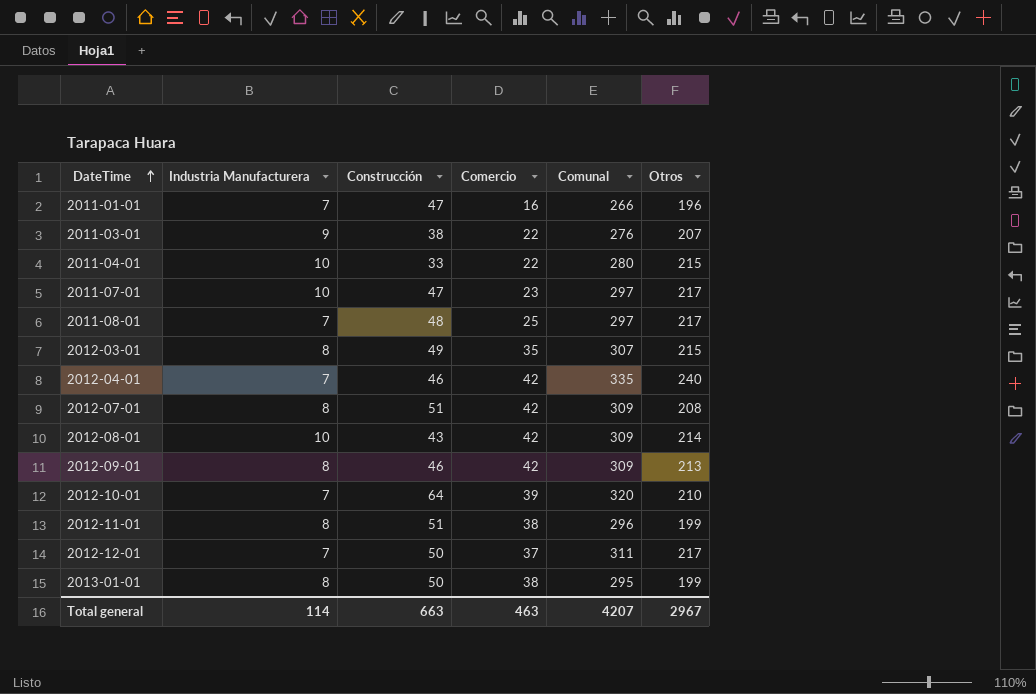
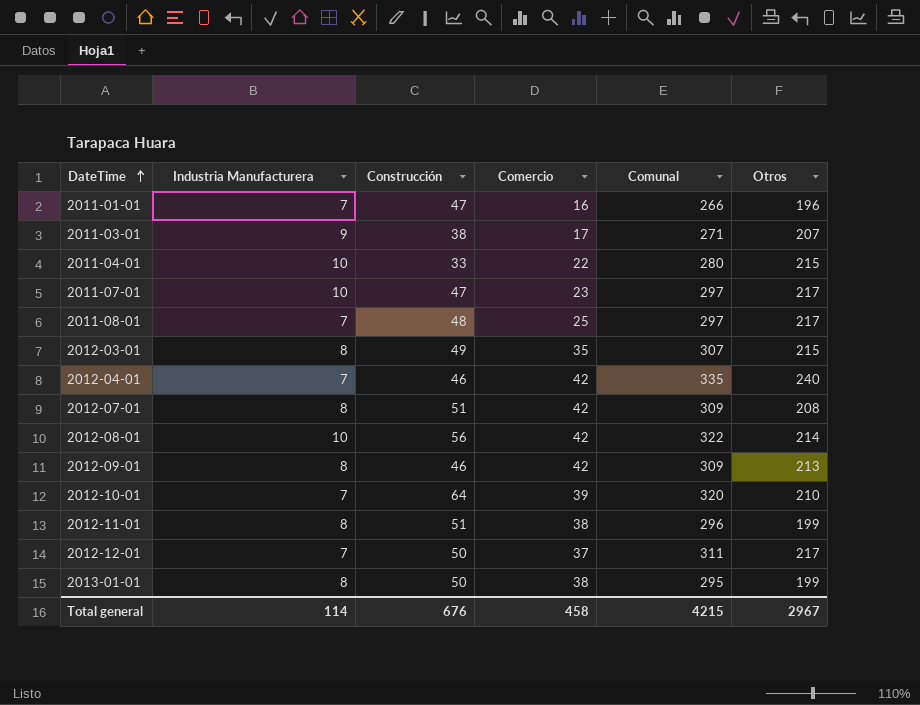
2011-03-01 | Comercio: 22 -> 17
2011-03-01 | Comunal: 276 -> 271
2012-08-01 | Construcción: 43 -> 56
2012-08-01 | Comunal: 309 -> 322
Total general | Construcción: 663 -> 676
Total general | Comercio: 463 -> 458
Total general | Comunal: 4207 -> 4215

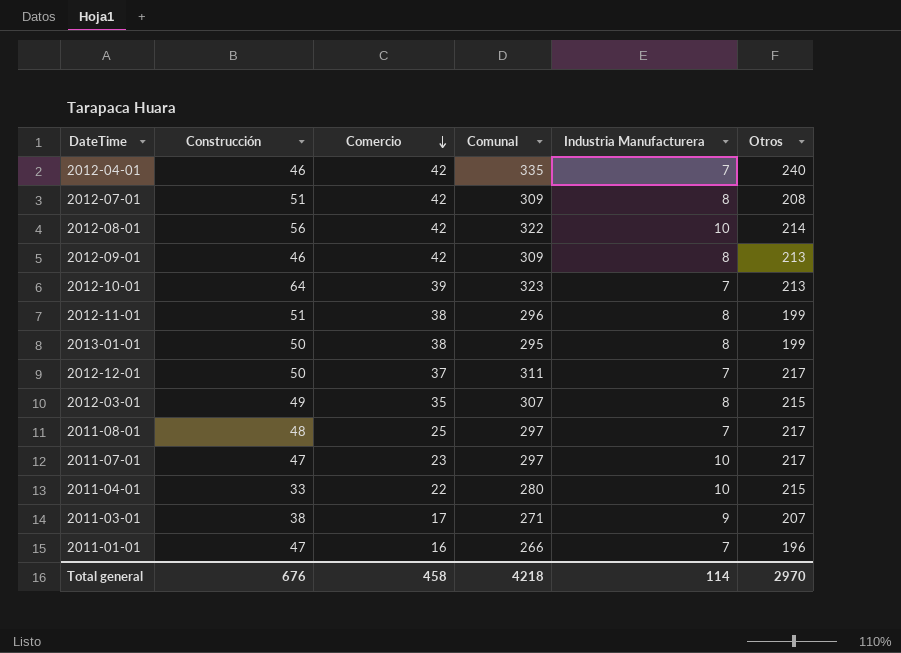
row order: DateTime ascending -> Comercio descending
column Industria Manufacturera | position: 2 -> 5
2012-10-01 | Comunal: 320 -> 323
2012-10-01 | Otros: 210 -> 213
Total general | Comunal: 4215 -> 4218
Total general | Otros: 2967 -> 2970

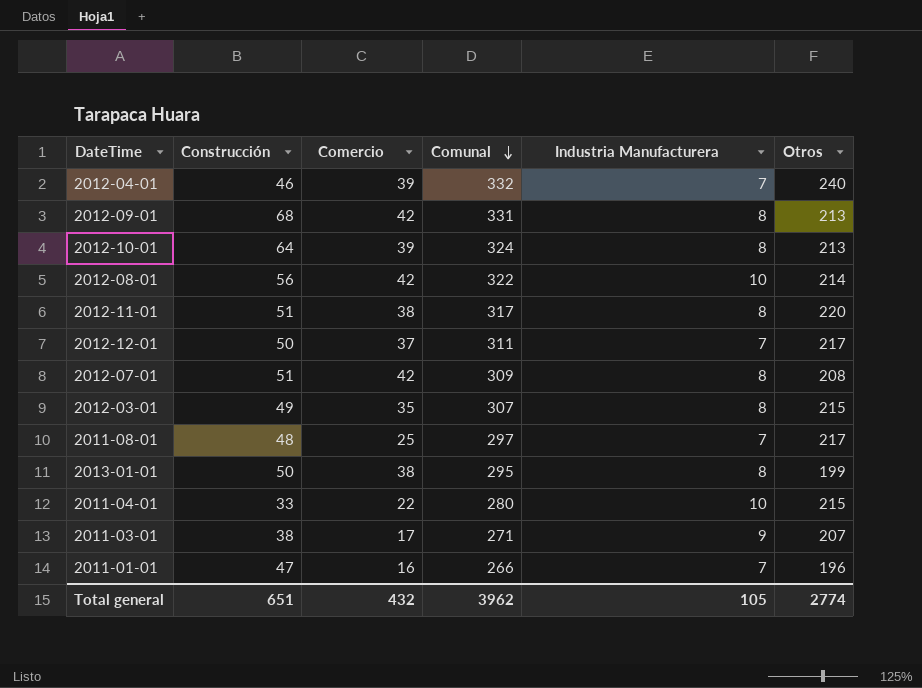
row order: Comercio descending -> Comunal descending
row 2011-07-01: 47 | 23 | 297 | 10 | 217 -> none
2012-04-01 | Comercio: 42 -> 39
2012-04-01 | Comunal: 335 -> 332
2012-09-01 | Construcción: 46 -> 68
2012-09-01 | Comunal: 309 -> 331
2012-10-01 | Comunal: 323 -> 324
2012-10-01 | Industria Manufacturera: 7 -> 8
2012-11-01 | Comunal: 296 -> 317
2012-11-01 | Otros: 199 -> 220
Total general | Construcción: 676 -> 651
Total general | Comercio: 458 -> 432
Total general | Comunal: 4218 -> 3962
Total general | Industria Manufacturera: 114 -> 105
Total general | Otros: 2970 -> 2774

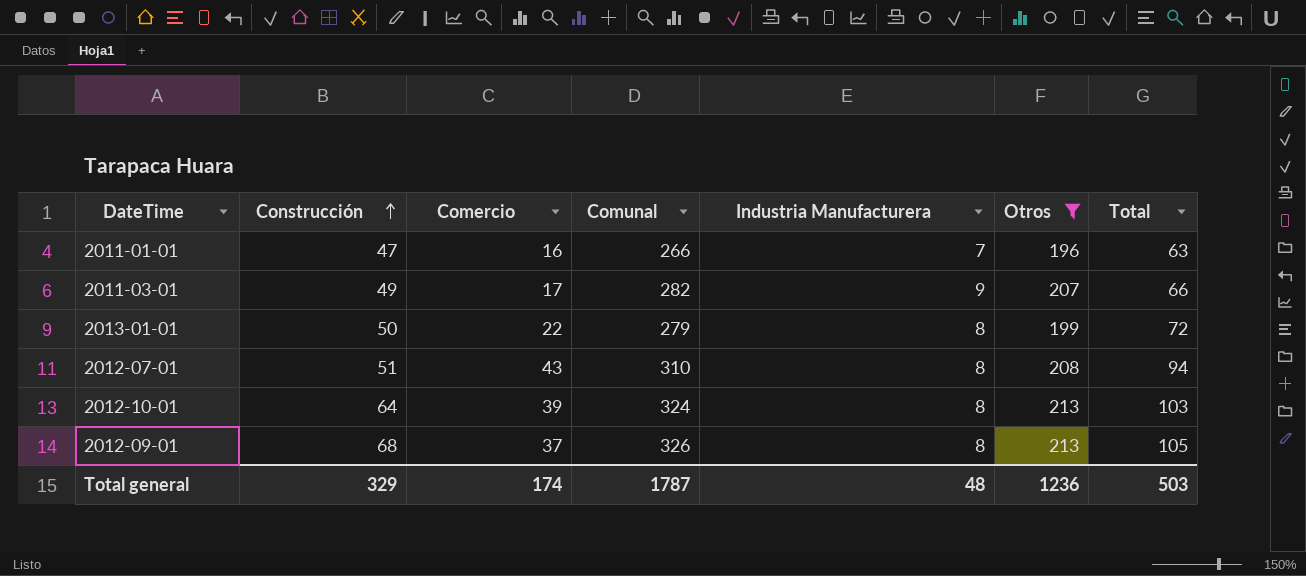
filter: none -> Otros <= 213
row order: Comunal descending -> Construcción ascending
column Total | formula: none -> [Construcción] + [Comercio]
2011-03-01 | Construcción: 38 -> 49
2011-03-01 | Comunal: 271 -> 282
2013-01-01 | Comercio: 38 -> 22
2013-01-01 | Comunal: 295 -> 279
2012-07-01 | Comercio: 42 -> 43
2012-07-01 | Comunal: 309 -> 310
2012-09-01 | Comercio: 42 -> 37
2012-09-01 | Comunal: 331 -> 326
Total general | Construcción: 651 -> 329
Total general | Comercio: 432 -> 174
Total general | Comunal: 3962 -> 1787
Total general | Industria Manufacturera: 105 -> 48
Total general | Otros: 2774 -> 1236

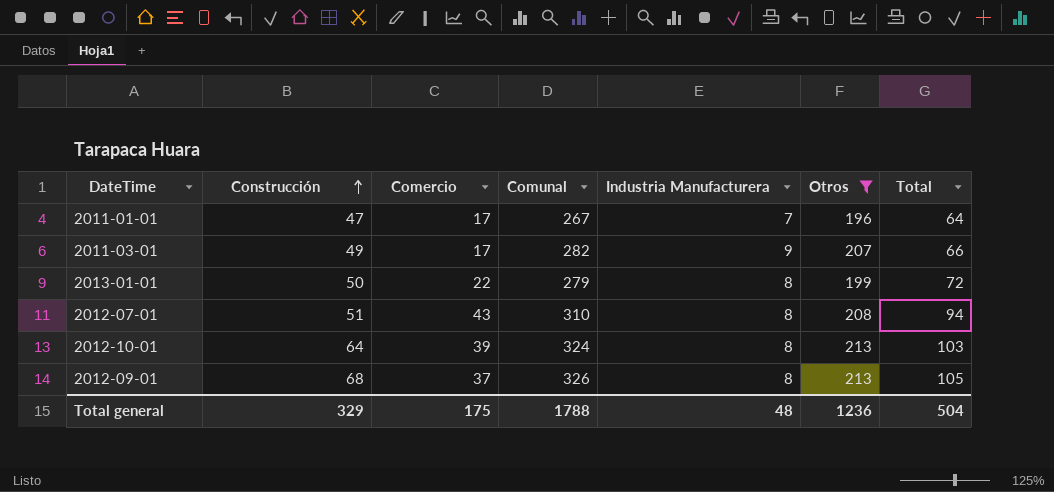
2011-01-01 | Comercio: 16 -> 17
2011-01-01 | Comunal: 266 -> 267
2011-01-01 | Total: 63 -> 64
Total general | Comercio: 174 -> 175
Total general | Comunal: 1787 -> 1788
Total general | Total: 503 -> 504

